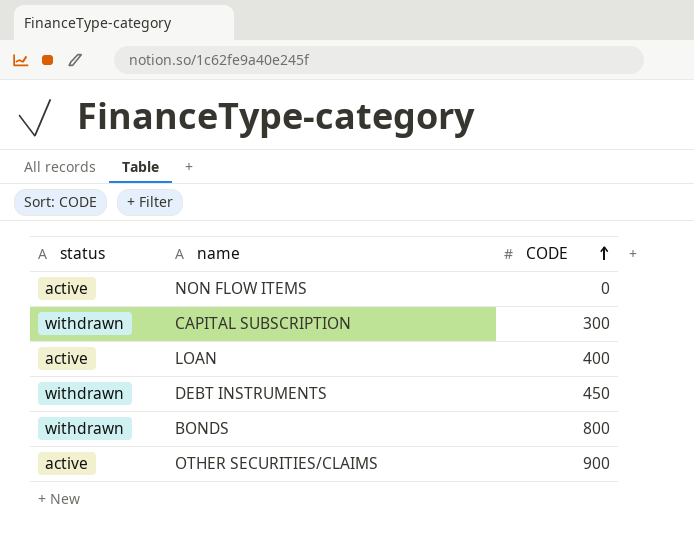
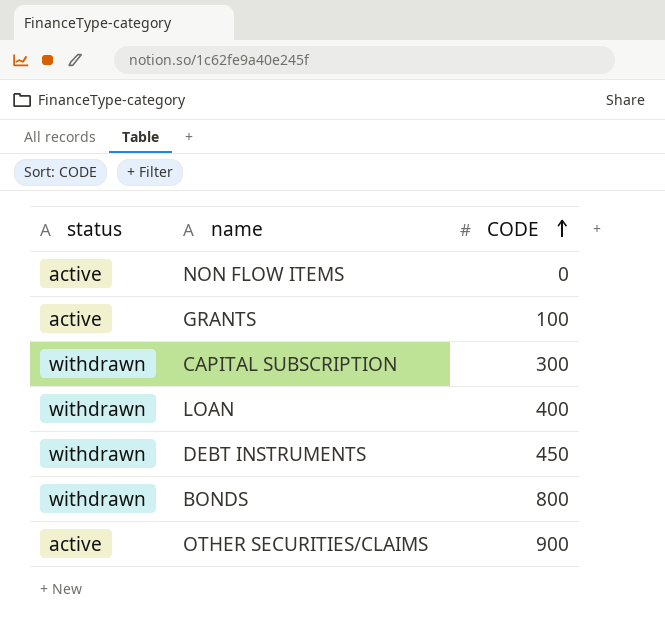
row GRANTS: none -> active | 100
LOAN | status: active -> withdrawn

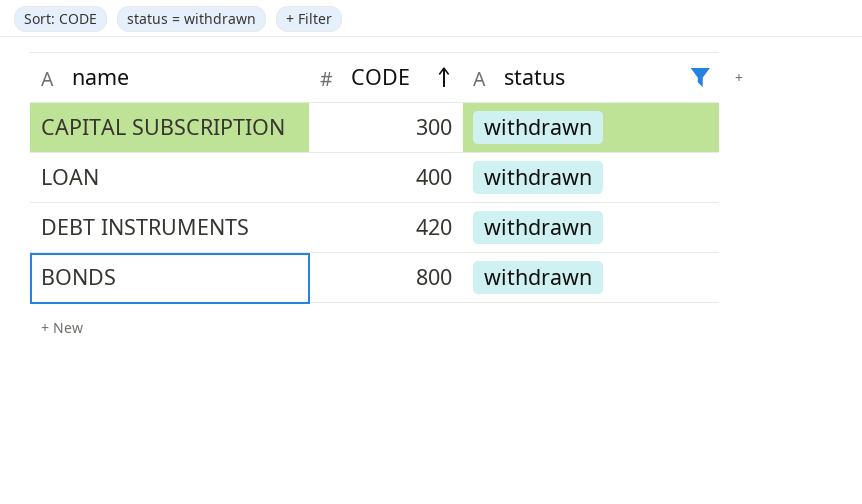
filter: none -> status = withdrawn
column status | position: 1 -> 3
DEBT INSTRUMENTS | CODE: 450 -> 420

